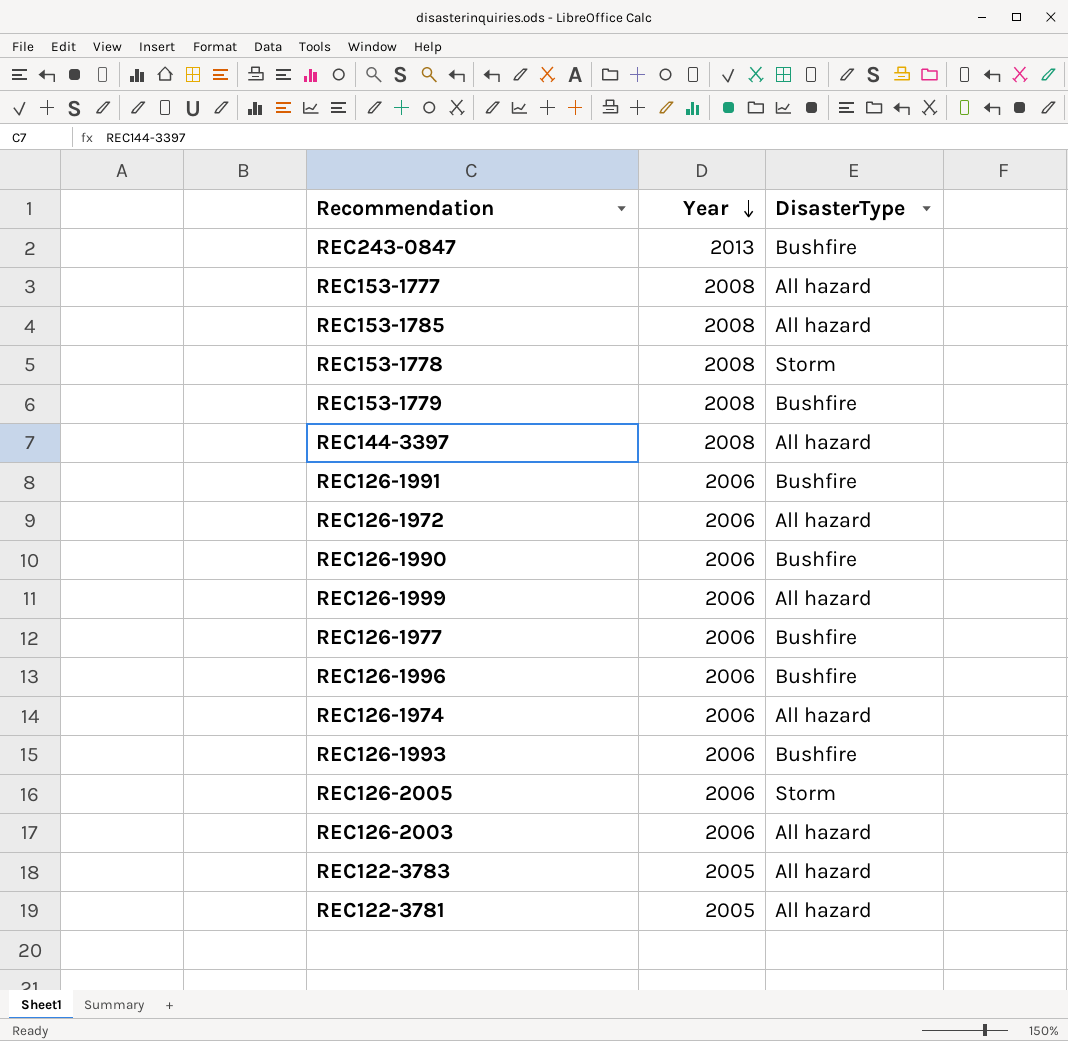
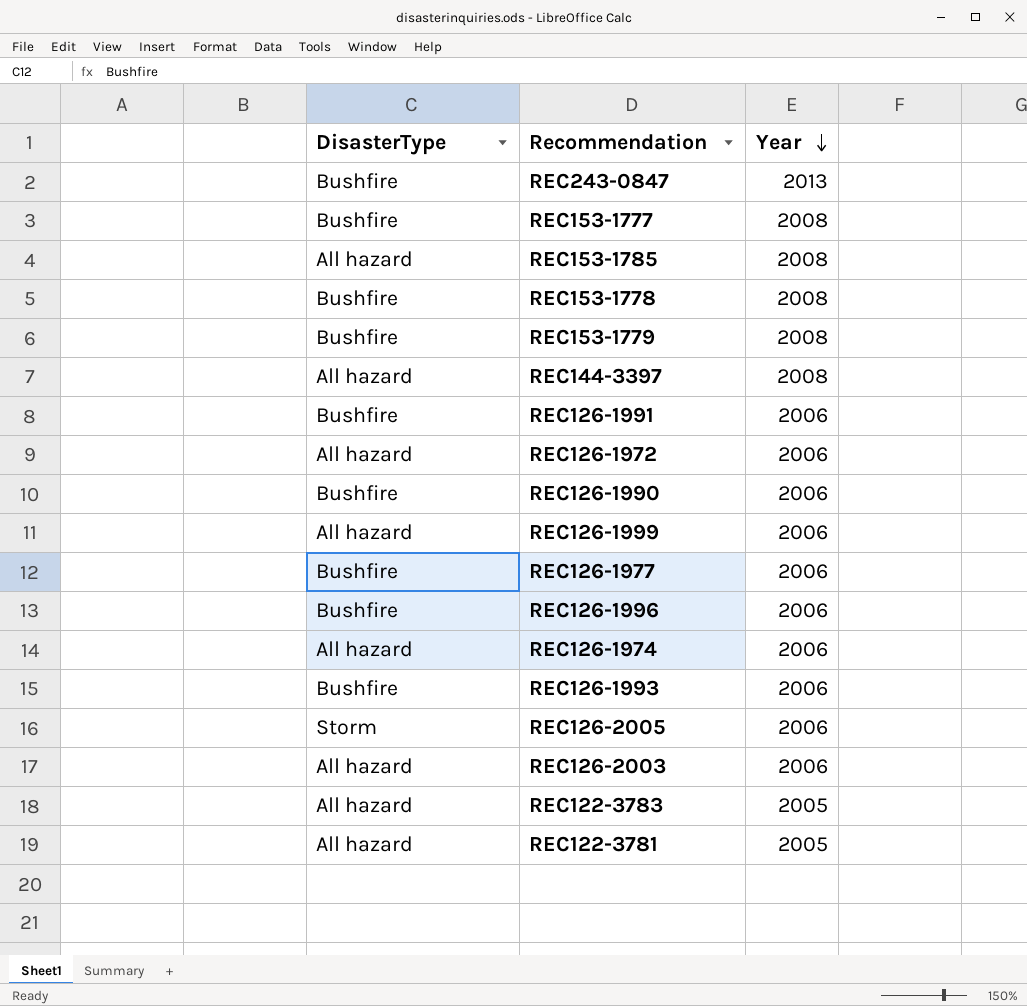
column DisasterType | position: 3 -> 1
REC153-1777 | DisasterType: All hazard -> Bushfire
REC153-1778 | DisasterType: Storm -> Bushfire

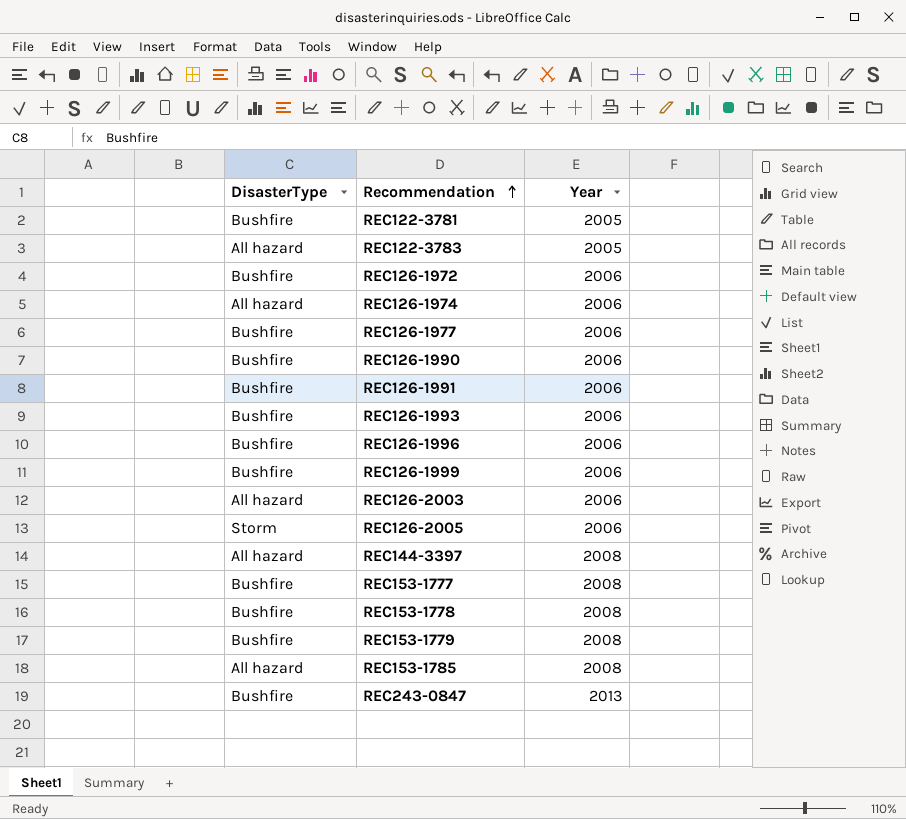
row order: Year descending -> Recommendation ascending
REC122-3781 | DisasterType: All hazard -> Bushfire
REC126-1972 | DisasterType: All hazard -> Bushfire
REC126-1999 | DisasterType: All hazard -> Bushfire

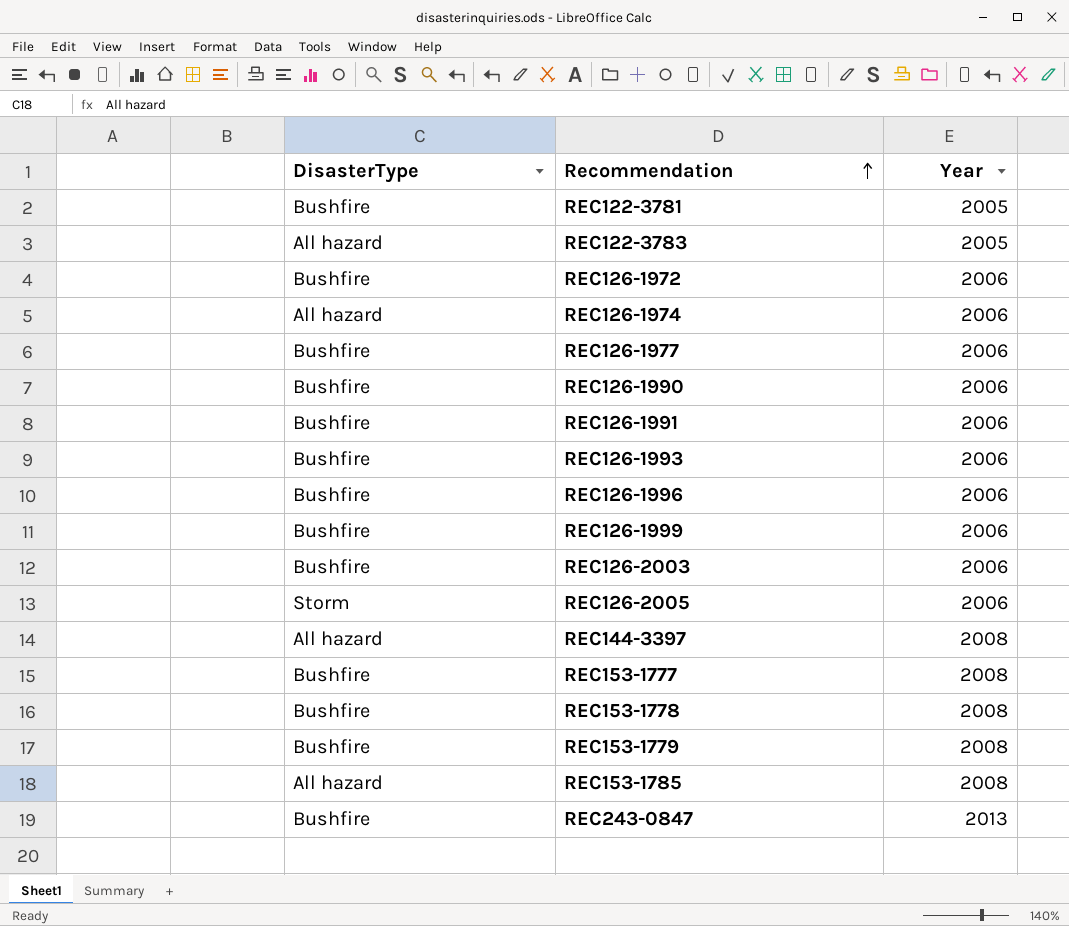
REC126-2003 | DisasterType: All hazard -> Bushfire

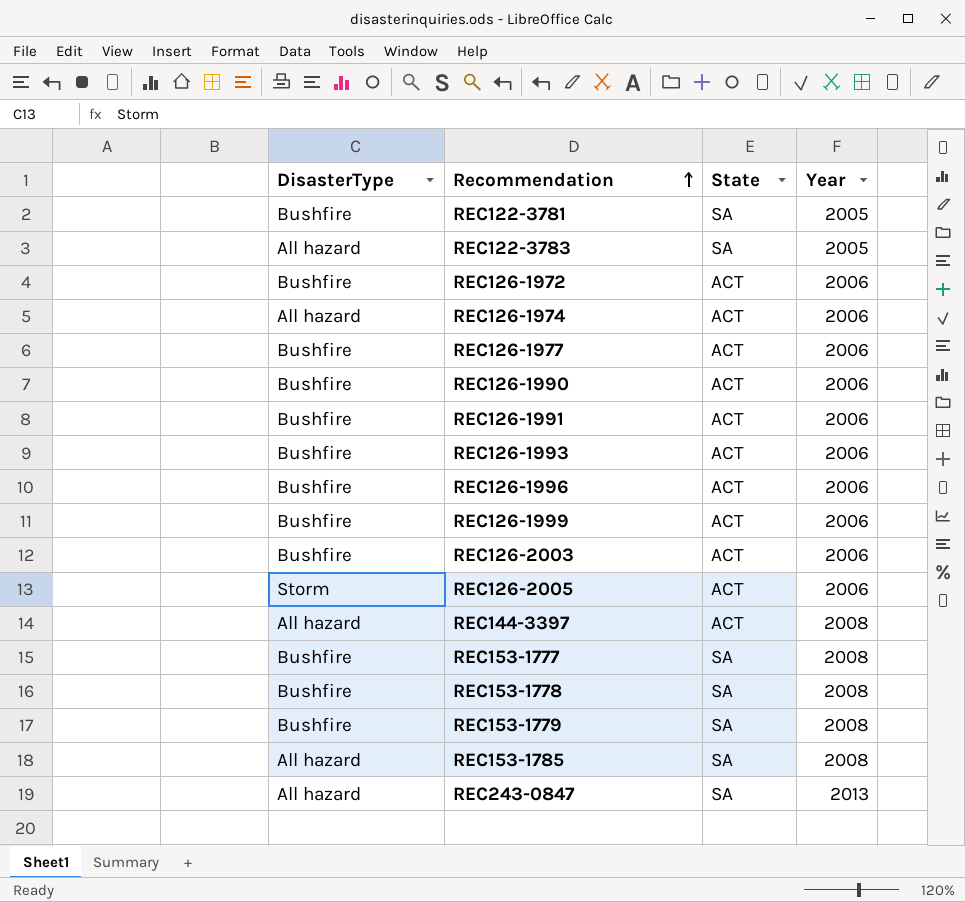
column State | position: none -> 3
REC243-0847 | DisasterType: Bushfire -> All hazard

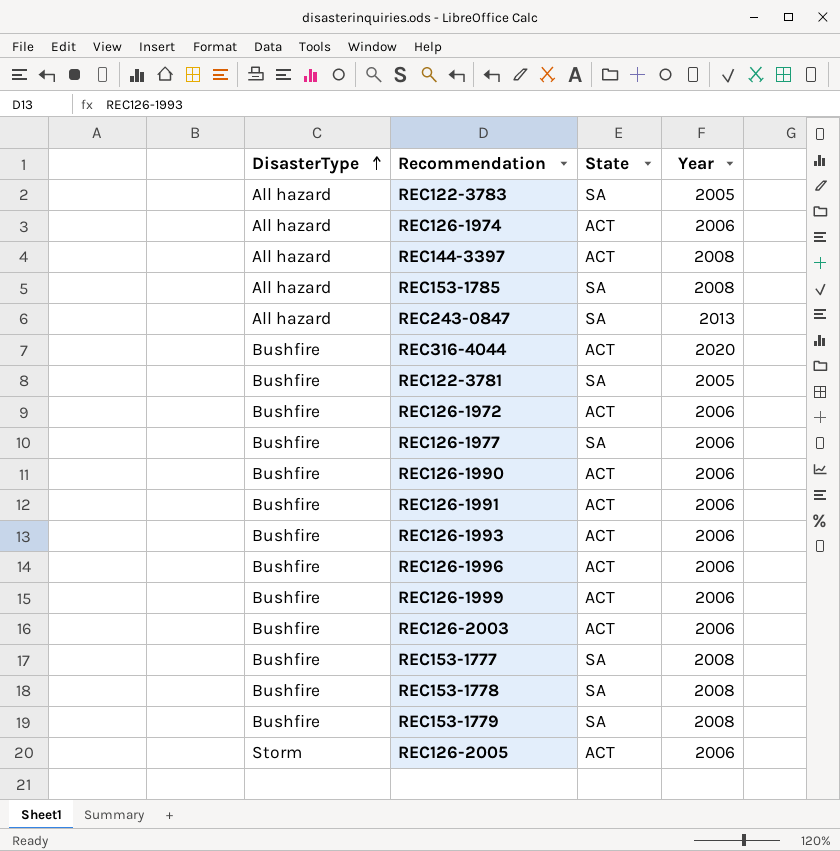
row order: Recommendation ascending -> DisasterType ascending
row REC316-4044: none -> Bushfire | ACT | 2020
REC126-1977 | State: ACT -> SA

